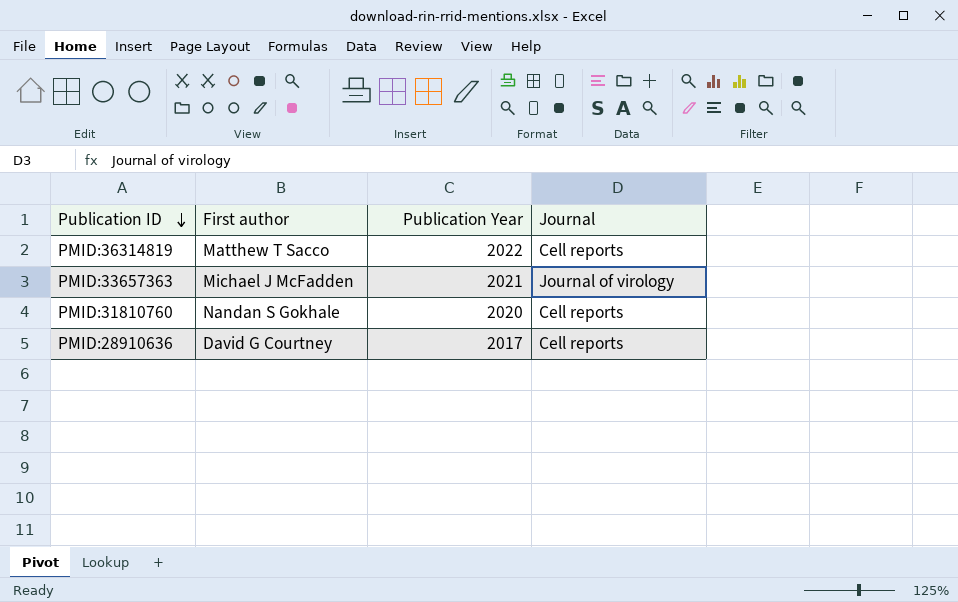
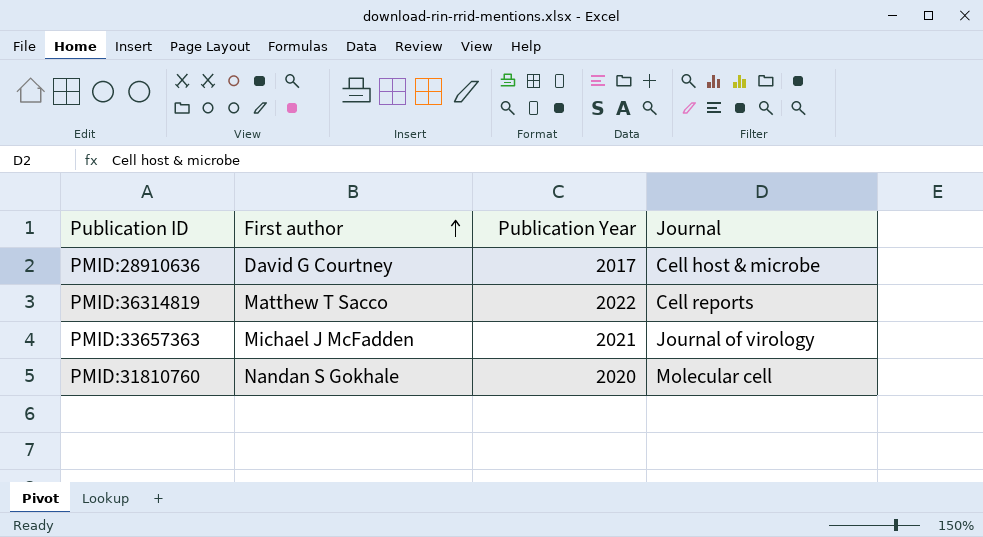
row order: Publication ID descending -> First author ascending
PMID:28910636 | Journal: Cell reports -> Cell host & microbe
PMID:31810760 | Journal: Cell reports -> Molecular cell

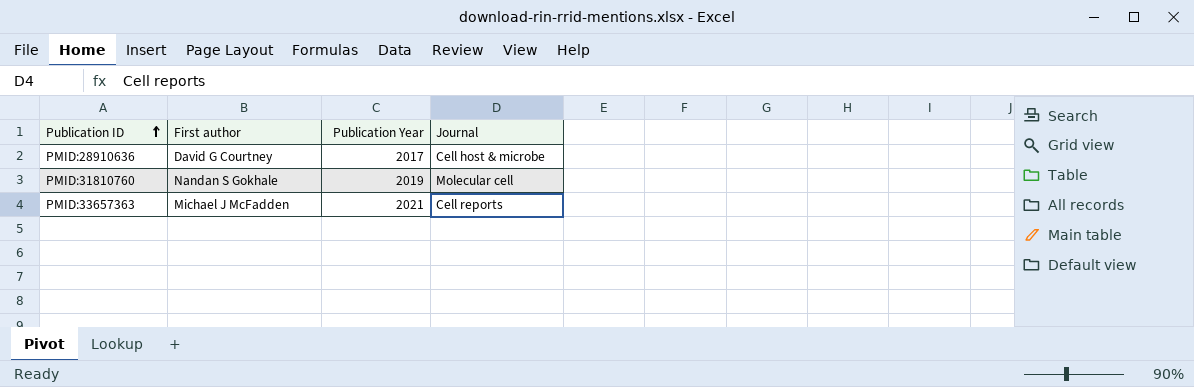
row order: First author ascending -> Publication ID ascending
row PMID:36314819: Matthew T Sacco | 2022 | Cell reports -> none
PMID:31810760 | Publication Year: 2020 -> 2019
PMID:33657363 | Journal: Journal of virology -> Cell reports

